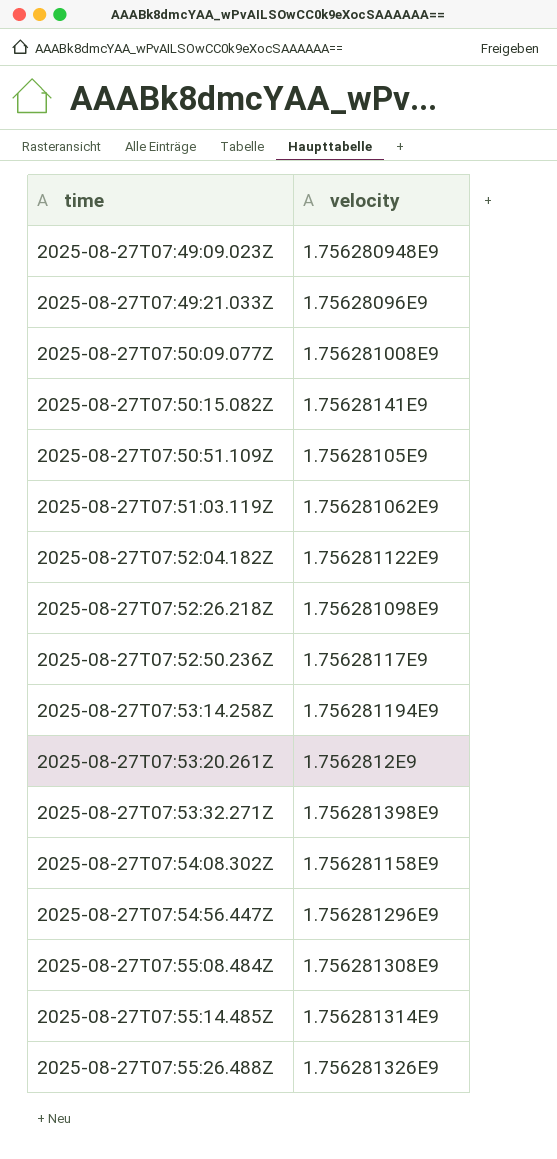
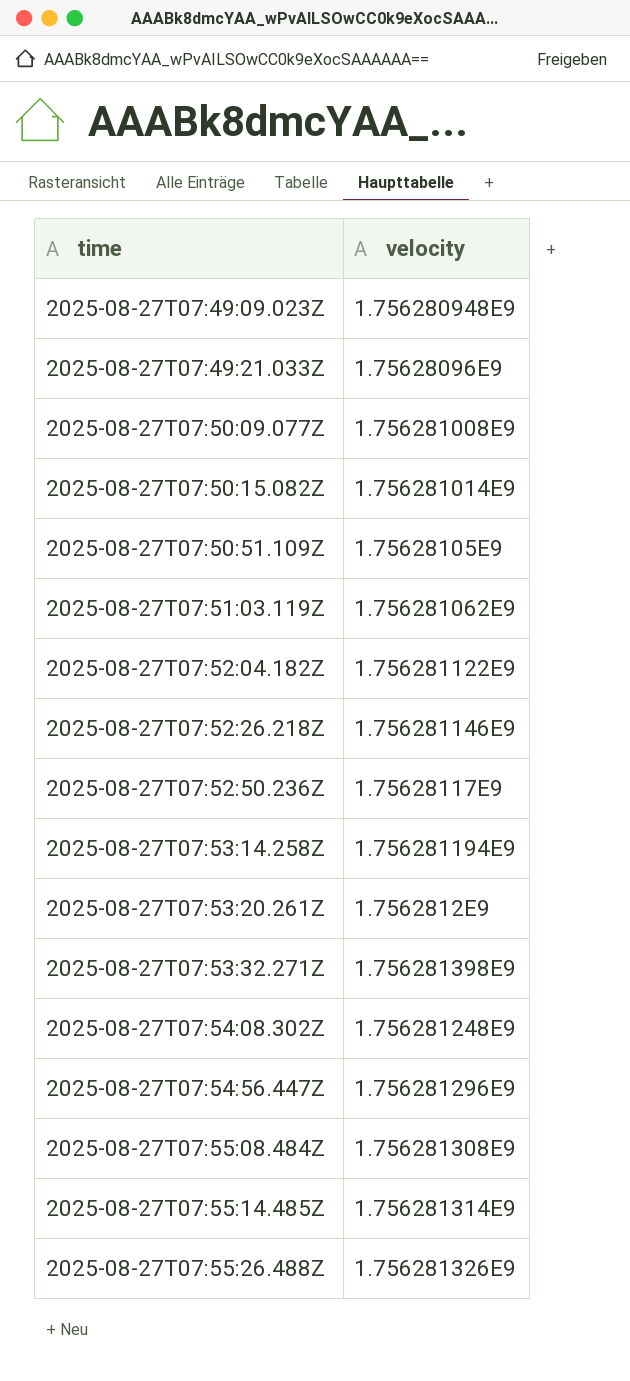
2025-08-27T07:50:15.082Z | velocity: 1.75628141E9 -> 1.756281014E9
2025-08-27T07:52:26.218Z | velocity: 1.756281098E9 -> 1.756281146E9
2025-08-27T07:54:08.302Z | velocity: 1.756281158E9 -> 1.756281248E9

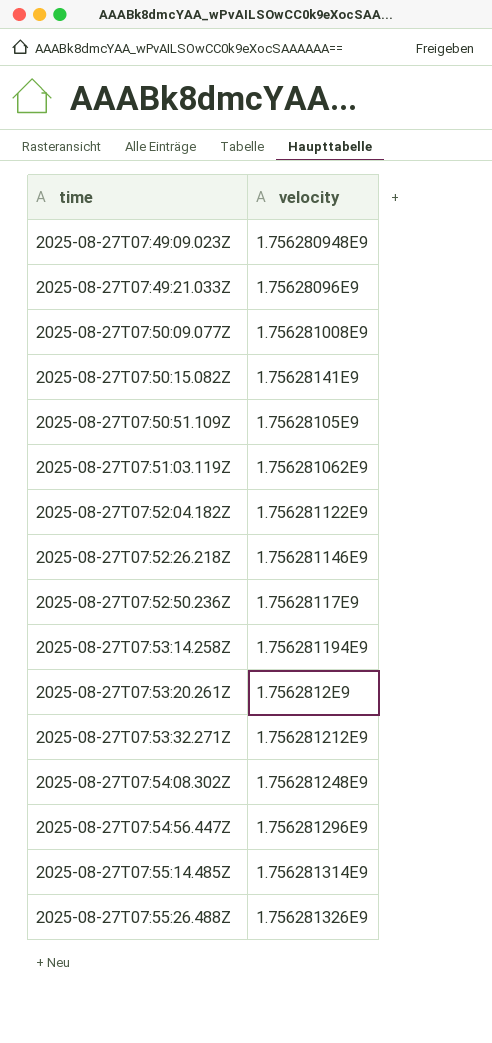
row 2025-08-27T07:55:08.484Z: 1.756281308E9 -> none
2025-08-27T07:50:15.082Z | velocity: 1.756281014E9 -> 1.75628141E9
2025-08-27T07:53:32.271Z | velocity: 1.756281398E9 -> 1.756281212E9

